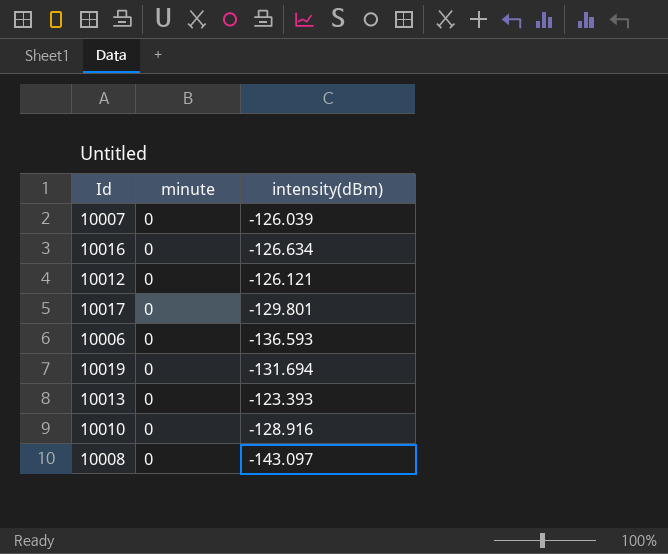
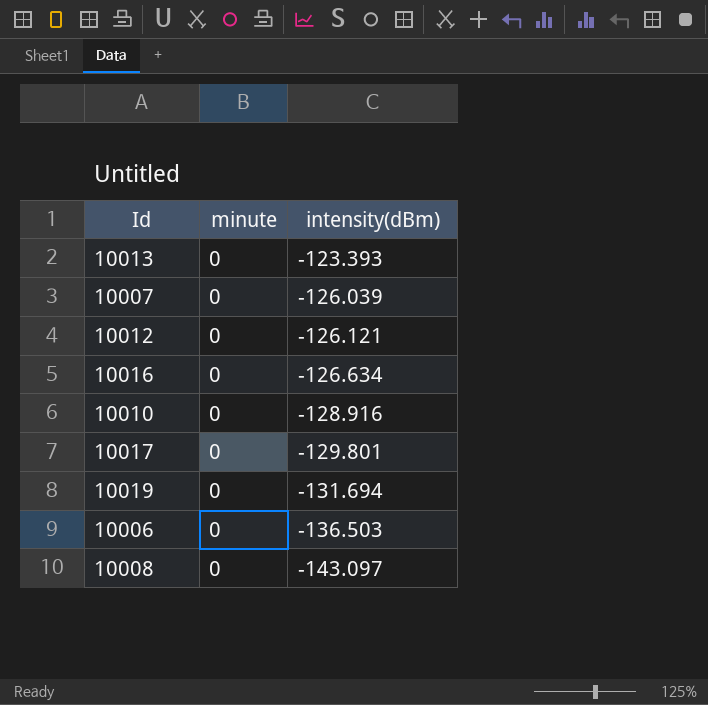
row order: none -> intensity(dBm) descending
10006 | intensity(dBm): -136.593 -> -136.503

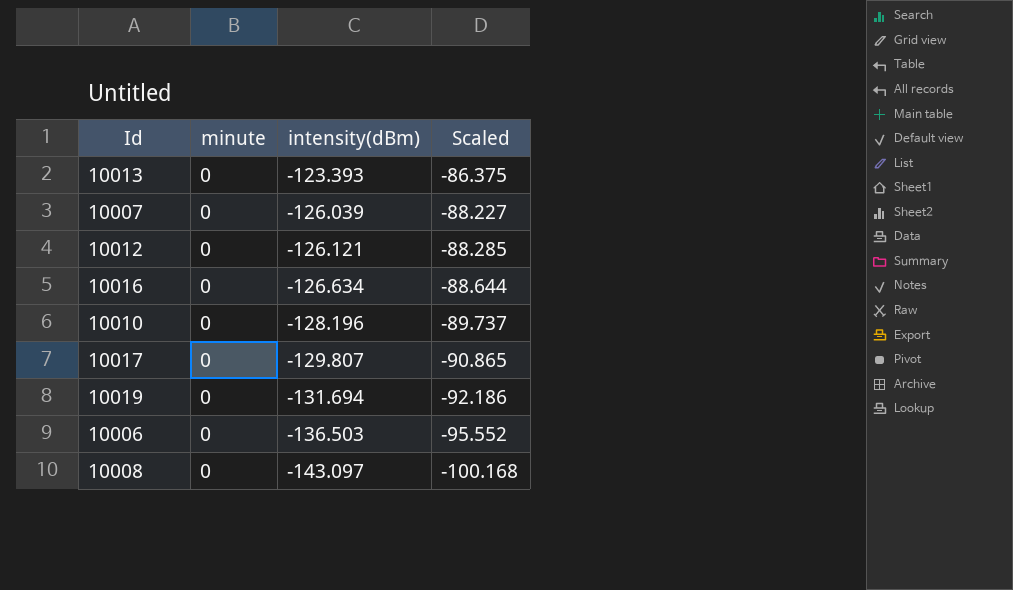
column Scaled | formula: none -> [intensity(dBm)] * 0.7
10010 | intensity(dBm): -128.916 -> -128.196
10017 | intensity(dBm): -129.801 -> -129.807

